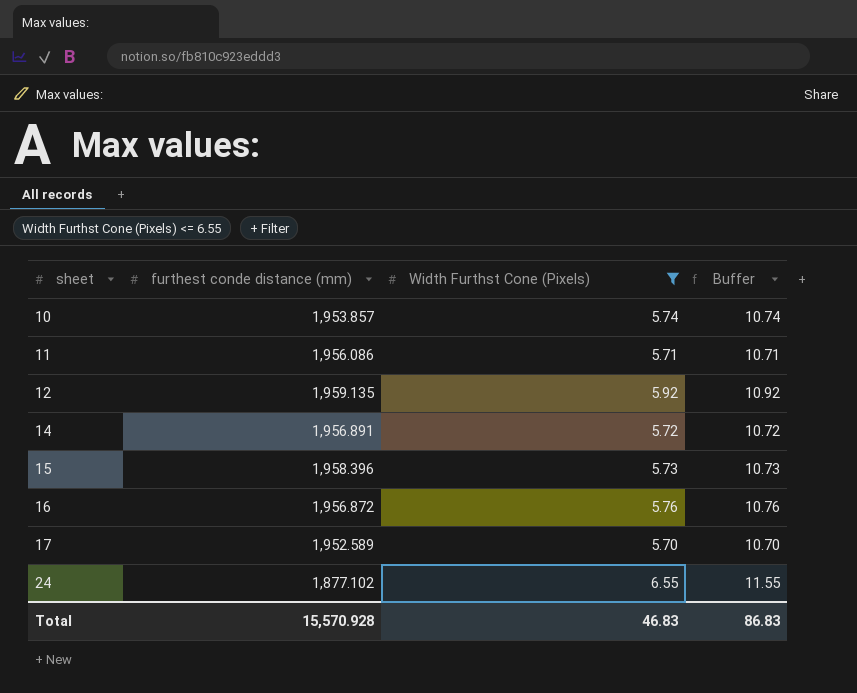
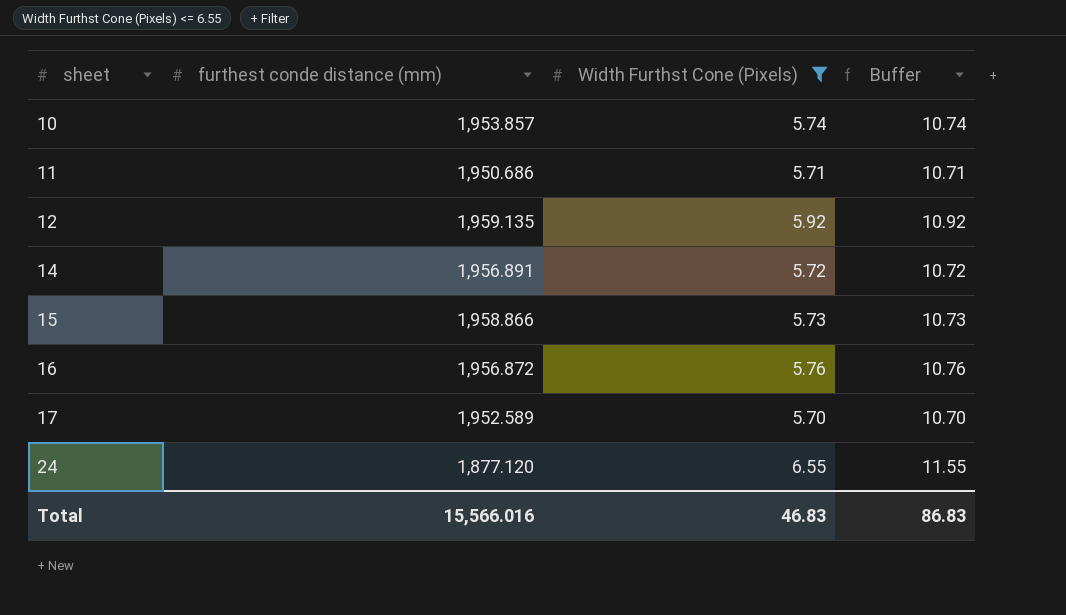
11 | furthest conde distance (mm): 1,956.086 -> 1,950.686
15 | furthest conde distance (mm): 1,958.396 -> 1,958.866
24 | furthest conde distance (mm): 1,877.102 -> 1,877.120
Total | furthest conde distance (mm): 15,570.928 -> 15,566.016

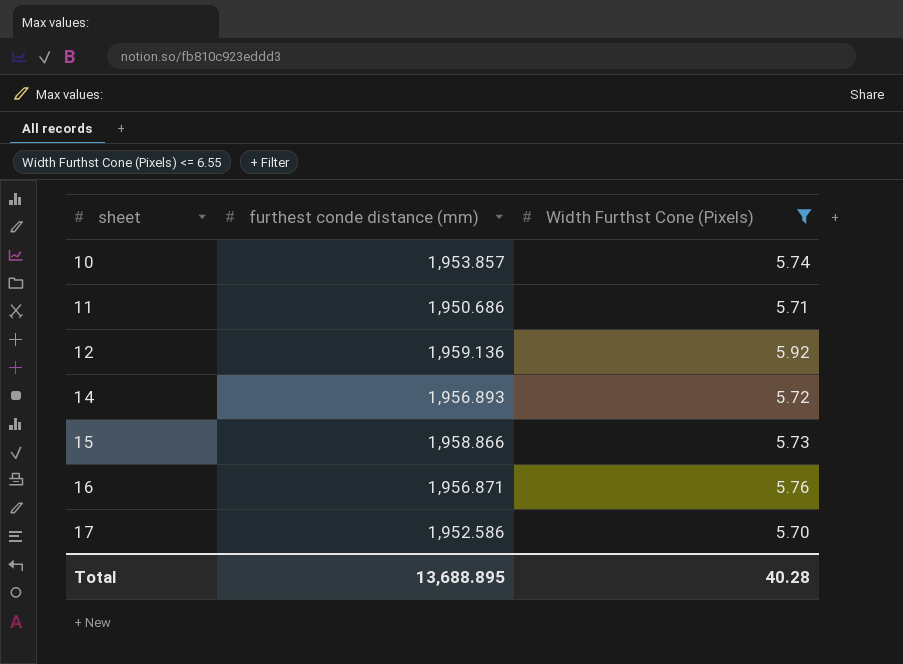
column Buffer | formula: [Width Furthst Cone (Pixels)] + 5 -> none
row 24: 1,877.120 | 6.55 | 11.55 -> none
12 | furthest conde distance (mm): 1,959.135 -> 1,959.136
14 | furthest conde distance (mm): 1,956.891 -> 1,956.893
16 | furthest conde distance (mm): 1,956.872 -> 1,956.871
17 | furthest conde distance (mm): 1,952.589 -> 1,952.586
Total | furthest conde distance (mm): 15,566.016 -> 13,688.895
Total | Width Furthst Cone (Pixels): 46.83 -> 40.28

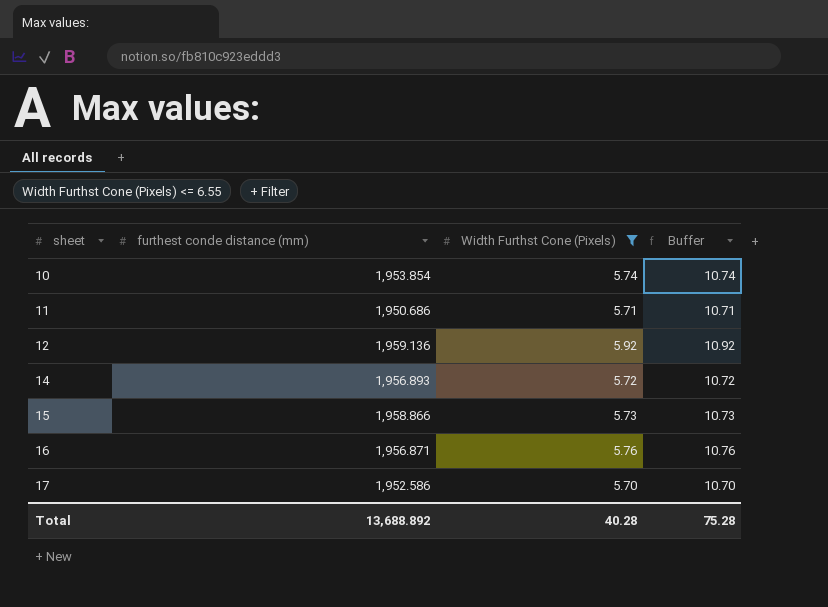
column Buffer | formula: none -> [Width Furthst Cone (Pixels)] + 5
10 | furthest conde distance (mm): 1,953.857 -> 1,953.854
Total | furthest conde distance (mm): 13,688.895 -> 13,688.892

